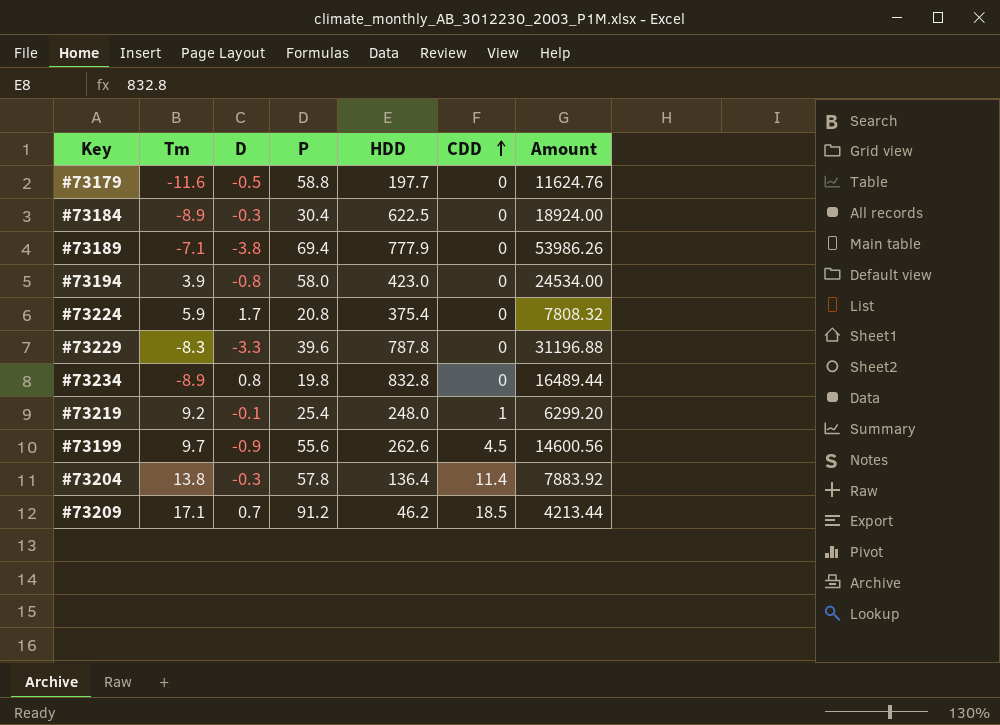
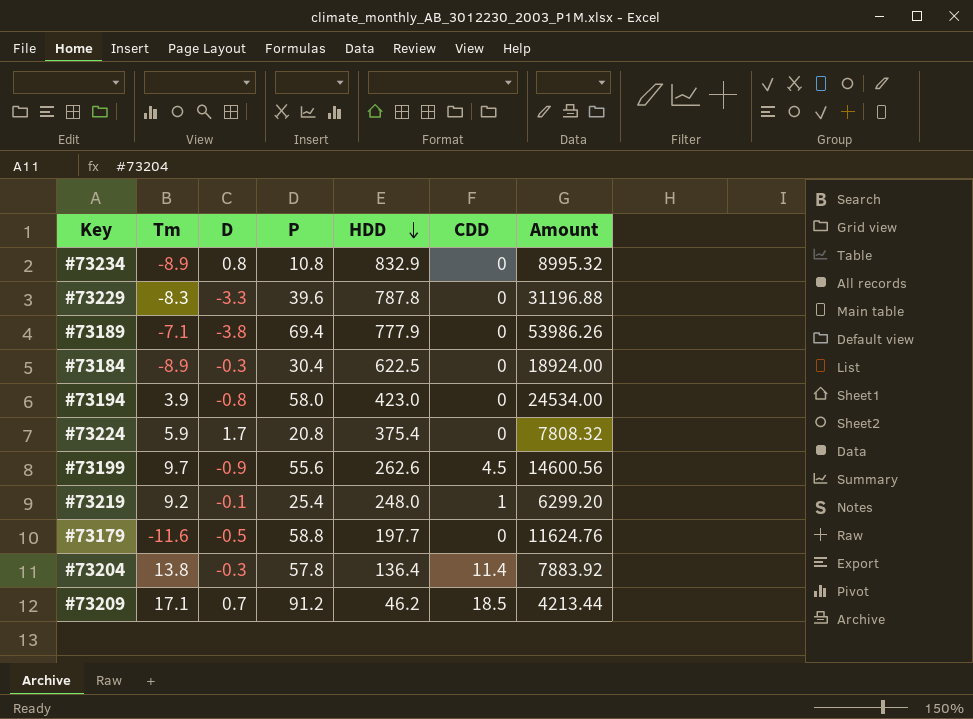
row order: CDD ascending -> HDD descending
#73234 | P: 19.8 -> 10.8
#73234 | HDD: 832.8 -> 832.9
#73234 | Amount: 16489.44 -> 8995.32

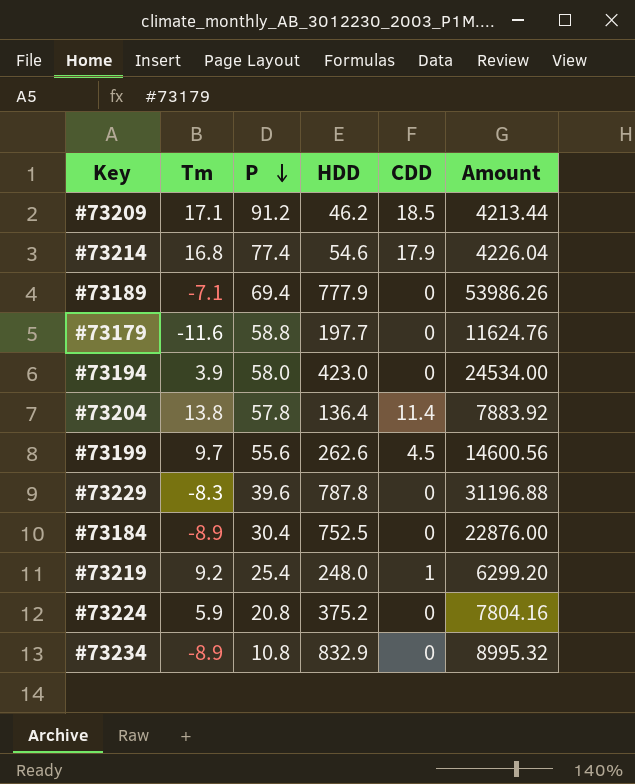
row order: HDD descending -> P descending
column D | position: 3 -> none
row #73214: none -> 16.8 | 77.4 | 54.6 | 17.9 | 4226.04
#73184 | HDD: 622.5 -> 752.5
#73184 | Amount: 18924.00 -> 22876.00
#73224 | HDD: 375.4 -> 375.2
#73224 | Amount: 7808.32 -> 7804.16

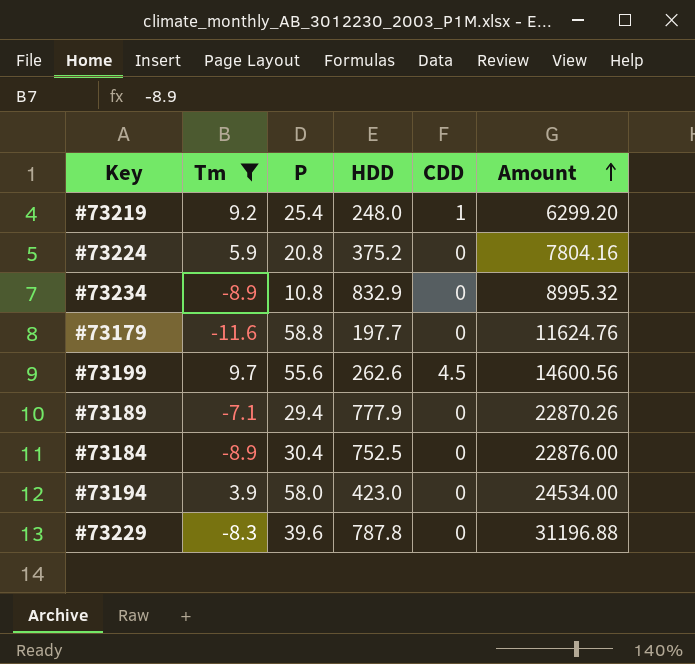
filter: none -> Tm <= 9.7
row order: P descending -> Amount ascending
#73189 | P: 69.4 -> 29.4
#73189 | Amount: 53986.26 -> 22870.26

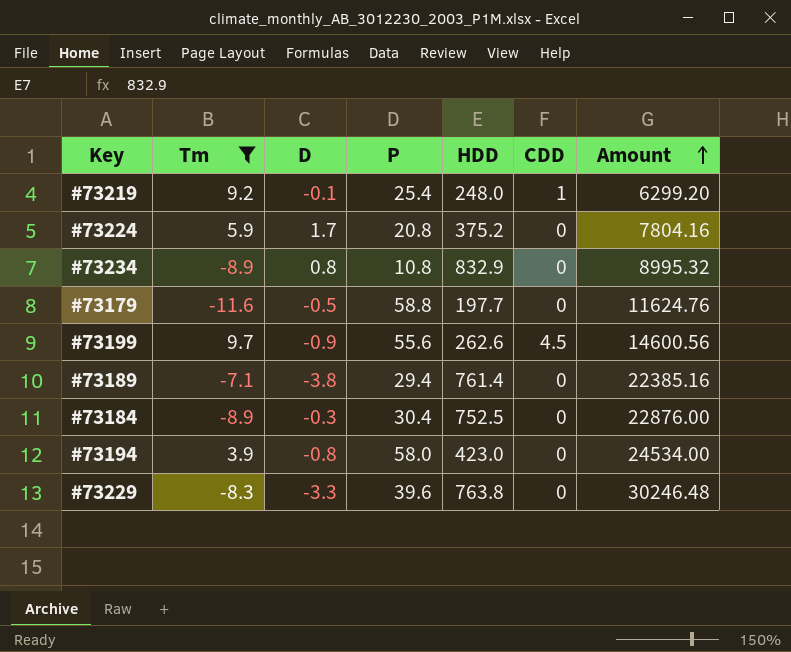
column D | position: none -> 3
#73189 | HDD: 777.9 -> 761.4
#73189 | Amount: 22870.26 -> 22385.16
#73229 | HDD: 787.8 -> 763.8
#73229 | Amount: 31196.88 -> 30246.48

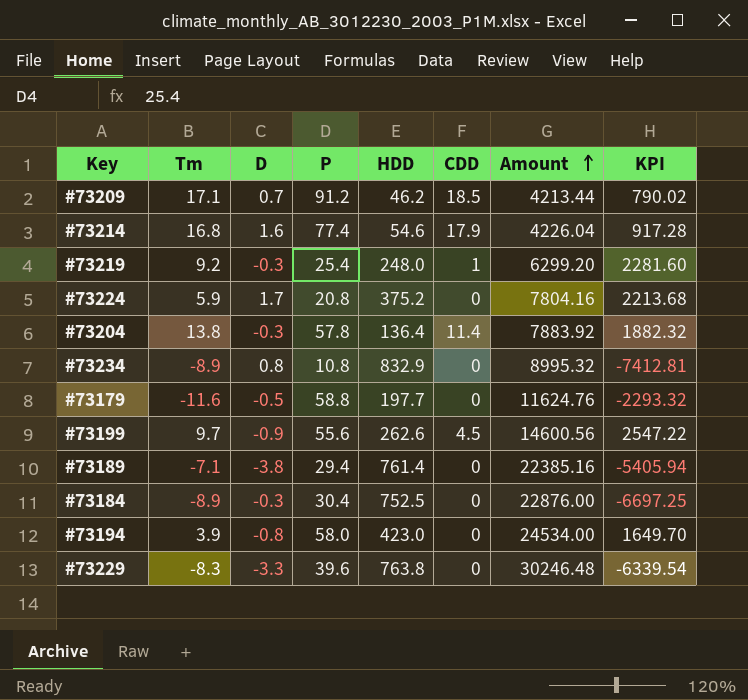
filter: Tm <= 9.7 -> none
column KPI | formula: none -> [Tm] * [HDD]
#73219 | D: -0.1 -> -0.3

